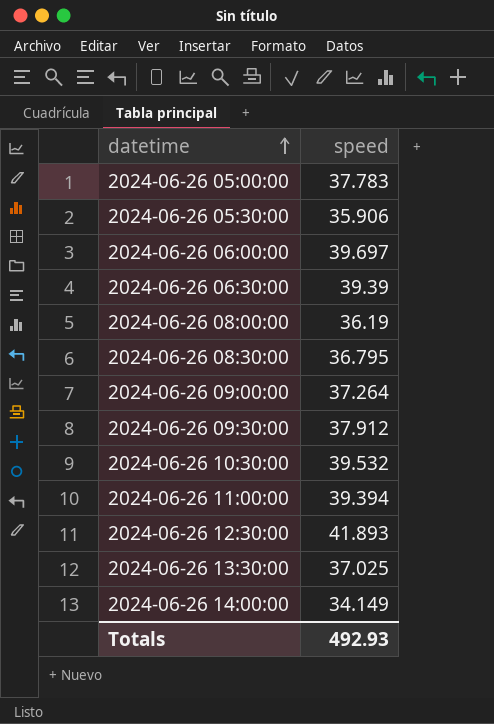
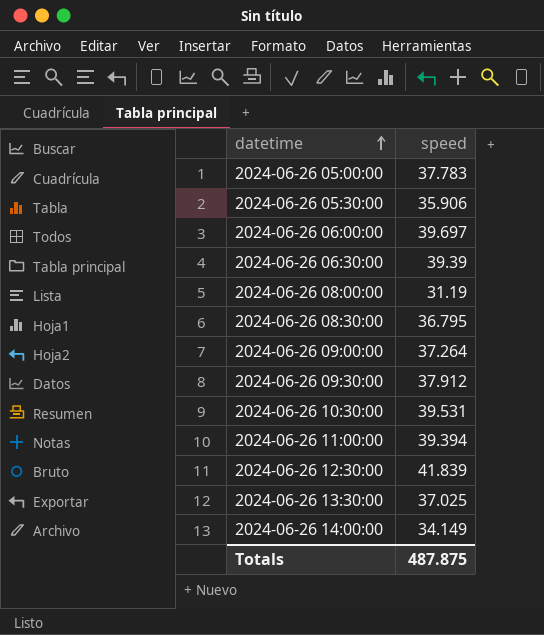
2024-06-26 08:00:00 | speed: 36.19 -> 31.19
2024-06-26 10:30:00 | speed: 39.532 -> 39.531
2024-06-26 12:30:00 | speed: 41.893 -> 41.839
Totals | speed: 492.93 -> 487.875

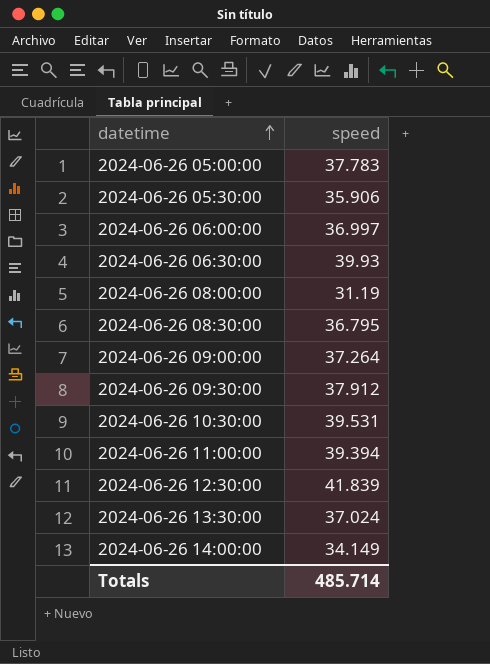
2024-06-26 06:00:00 | speed: 39.697 -> 36.997
2024-06-26 06:30:00 | speed: 39.39 -> 39.93
2024-06-26 13:30:00 | speed: 37.025 -> 37.024
Totals | speed: 487.875 -> 485.714

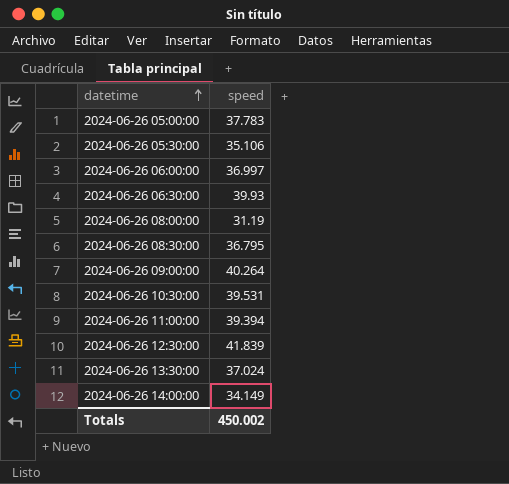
row 2024-06-26 09:30:00: 37.912 -> none
2024-06-26 05:30:00 | speed: 35.906 -> 35.106
2024-06-26 09:00:00 | speed: 37.264 -> 40.264
Totals | speed: 485.714 -> 450.002

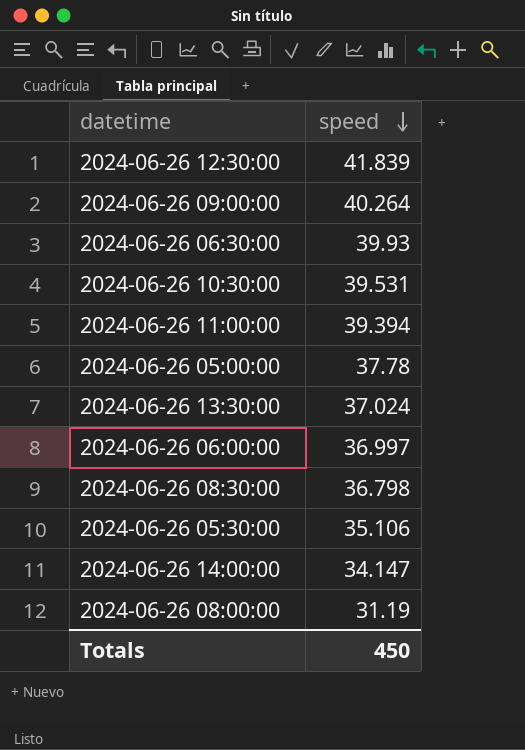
row order: datetime ascending -> speed descending
2024-06-26 05:00:00 | speed: 37.783 -> 37.78
2024-06-26 08:30:00 | speed: 36.795 -> 36.798
2024-06-26 14:00:00 | speed: 34.149 -> 34.147
Totals | speed: 450.002 -> 450

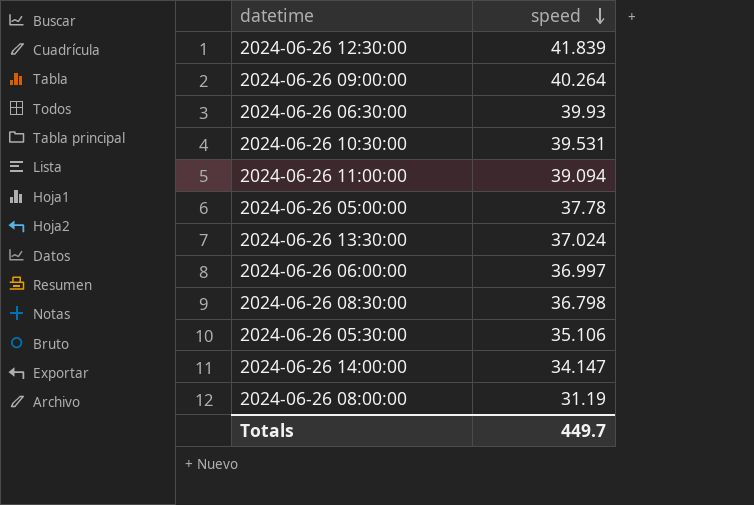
2024-06-26 11:00:00 | speed: 39.394 -> 39.094
Totals | speed: 450 -> 449.7

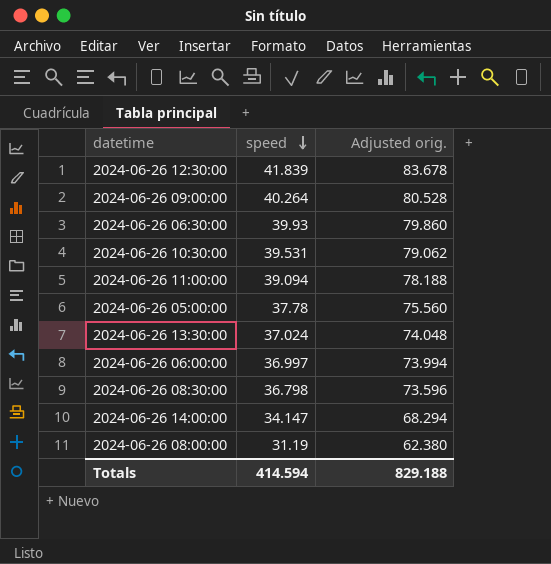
column Adjusted orig. | formula: none -> [speed] * 2
row 2024-06-26 05:30:00: 35.106 -> none
Totals | speed: 449.7 -> 414.594

